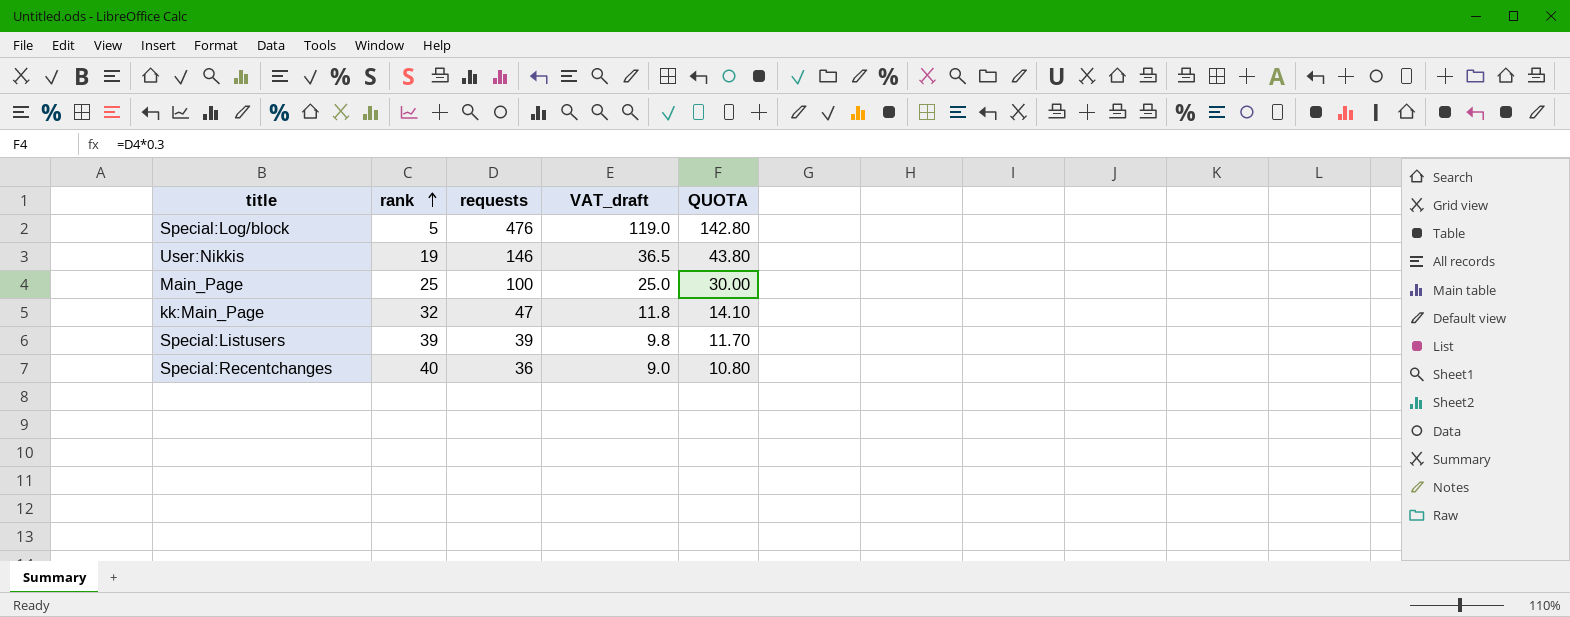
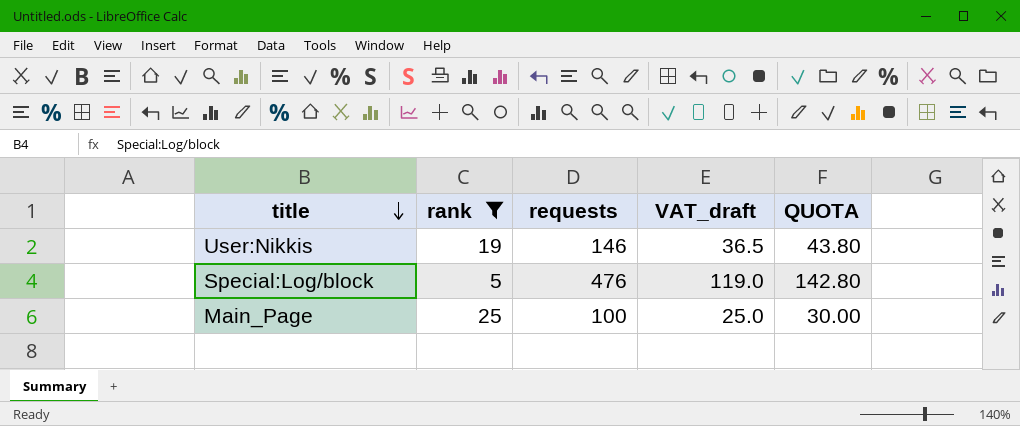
filter: none -> rank <= 25
row order: rank ascending -> title descending

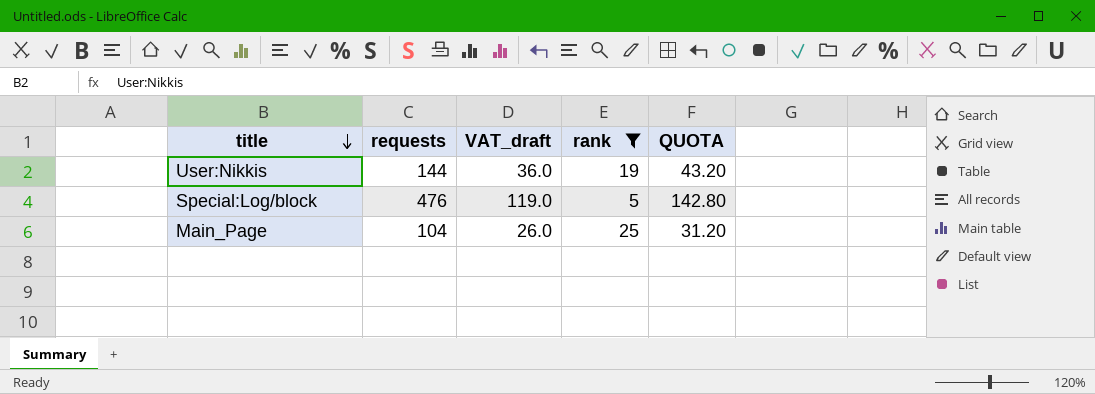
column rank | position: 2 -> 4
User:Nikkis | requests: 146 -> 144
User:Nikkis | VAT_draft: 36.5 -> 36.0
User:Nikkis | QUOTA: 43.80 -> 43.20
Main_Page | requests: 100 -> 104
Main_Page | VAT_draft: 25.0 -> 26.0
Main_Page | QUOTA: 30.00 -> 31.20

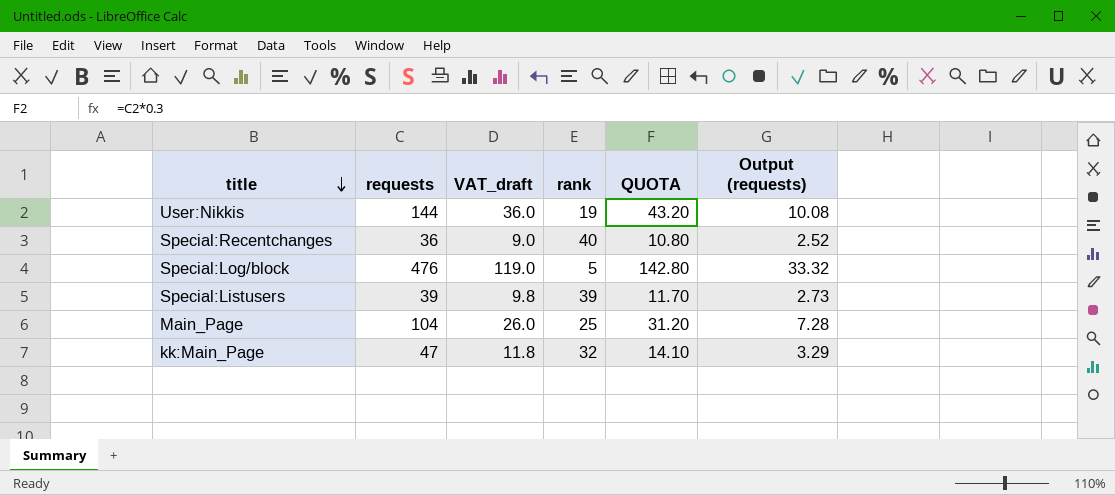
filter: rank <= 25 -> none
column Output (requests) | formula: none -> [requests] * 0.07

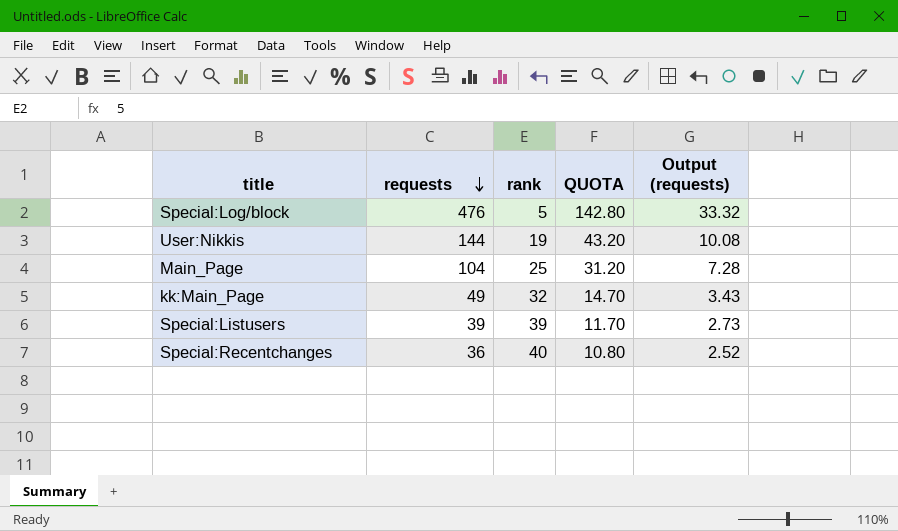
row order: title descending -> requests descending
column VAT_draft | formula: [requests] * 0.25 -> none
kk:Main_Page | requests: 47 -> 49
kk:Main_Page | QUOTA: 14.10 -> 14.70
kk:Main_Page | Output (requests): 3.29 -> 3.43

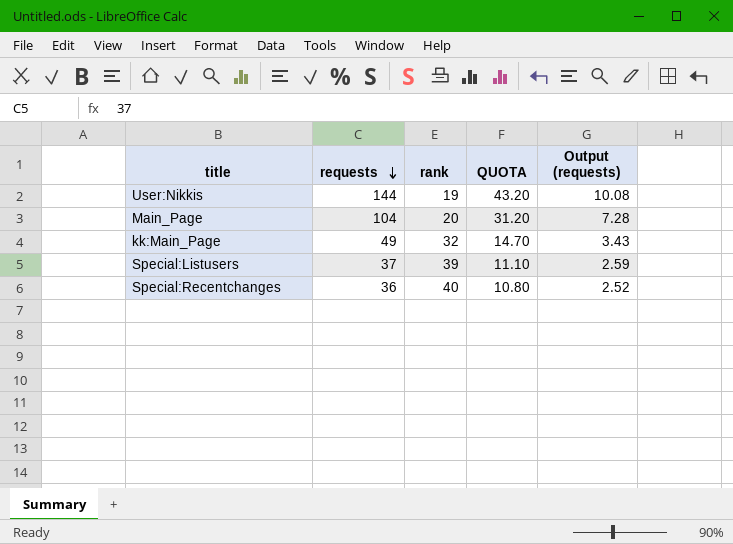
row Special:Log/block: 476 | 5 | 142.80 | 33.32 -> none
Main_Page | rank: 25 -> 20
Special:Listusers | requests: 39 -> 37
Special:Listusers | QUOTA: 11.70 -> 11.10
Special:Listusers | Output (requests): 2.73 -> 2.59

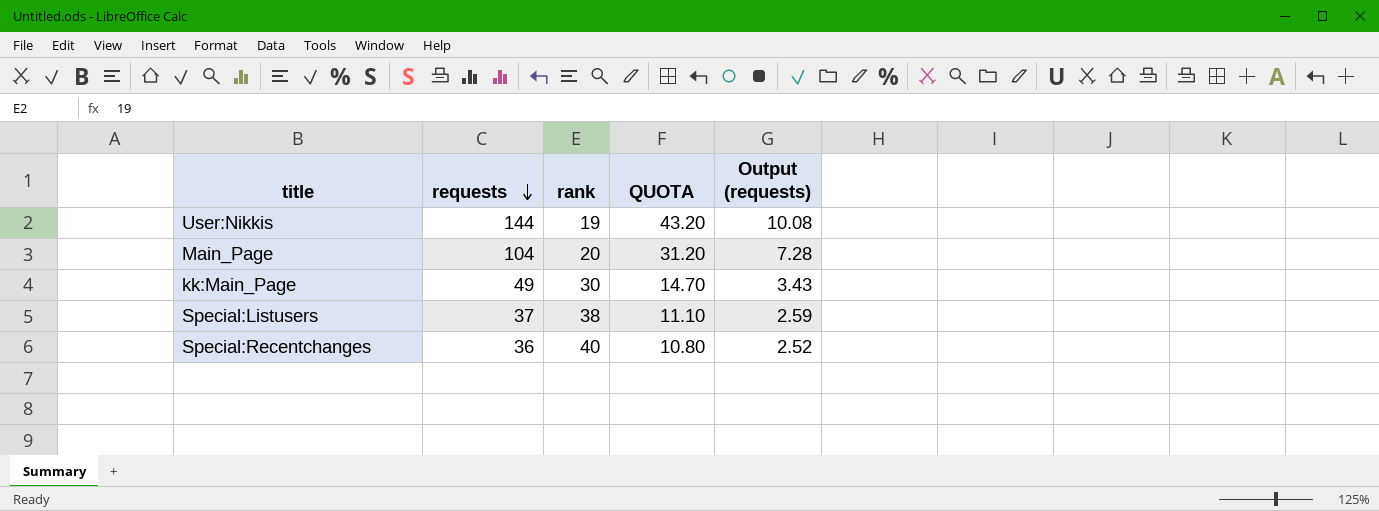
kk:Main_Page | rank: 32 -> 30
Special:Listusers | rank: 39 -> 38

